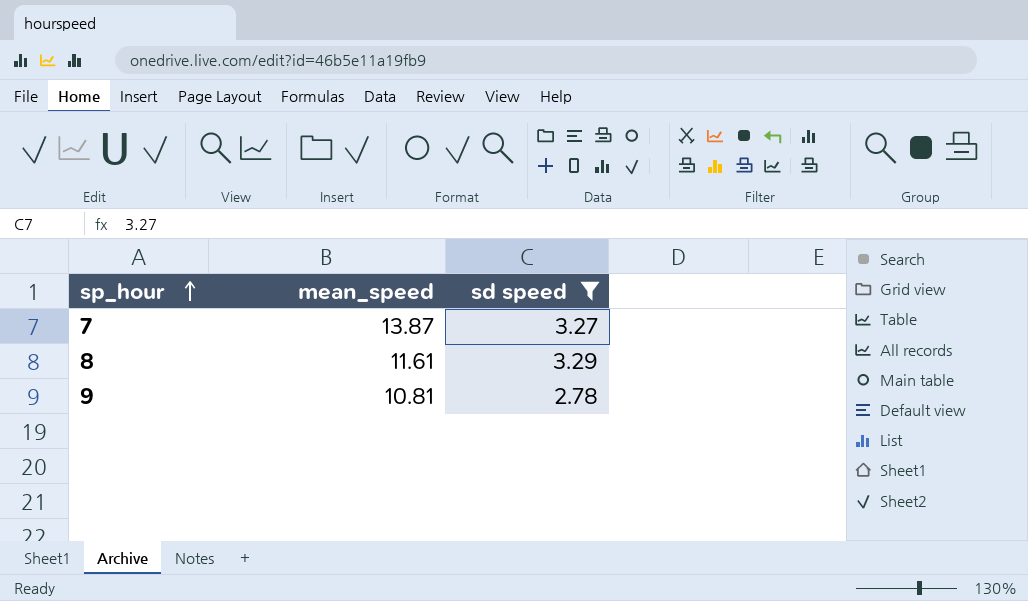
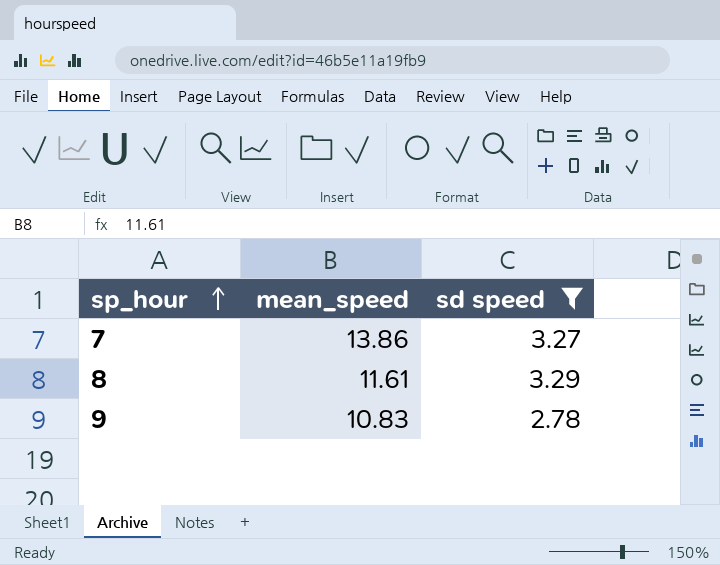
7 | mean_speed: 13.87 -> 13.86
9 | mean_speed: 10.81 -> 10.83

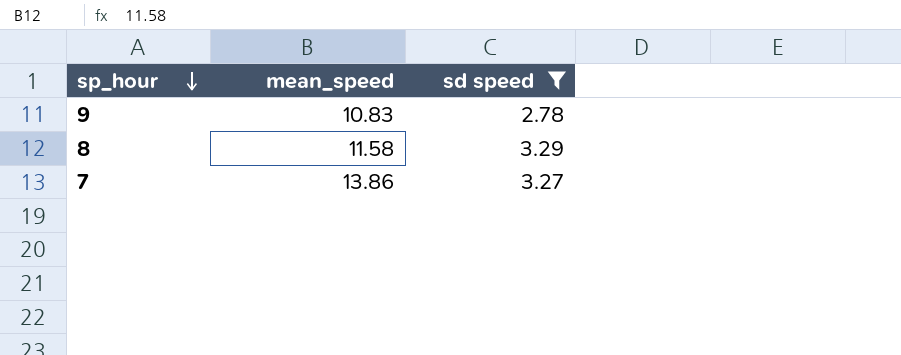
row order: sp_hour ascending -> sp_hour descending
8 | mean_speed: 11.61 -> 11.58

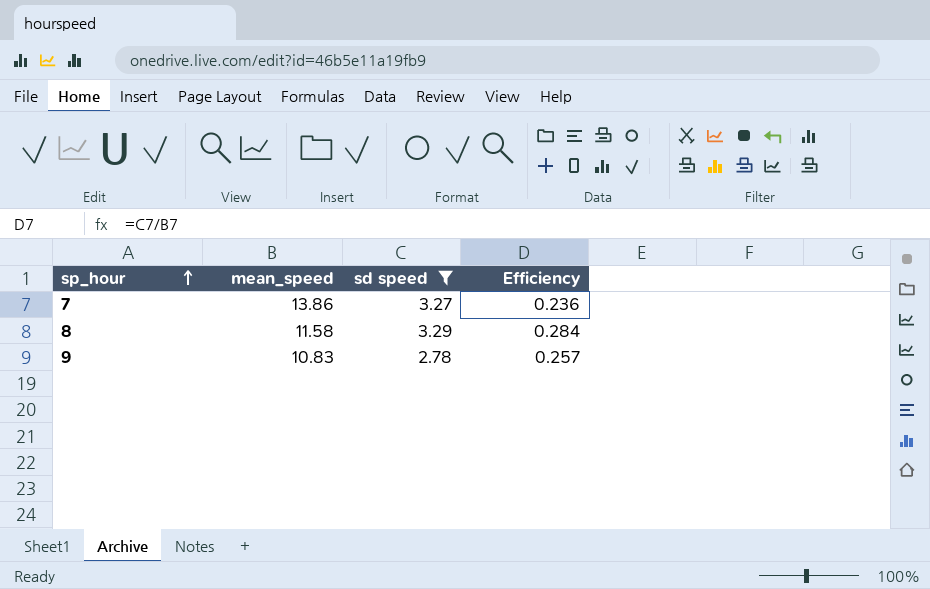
row order: sp_hour descending -> sp_hour ascending
column Efficiency | formula: none -> [sd speed] / [mean_speed]

